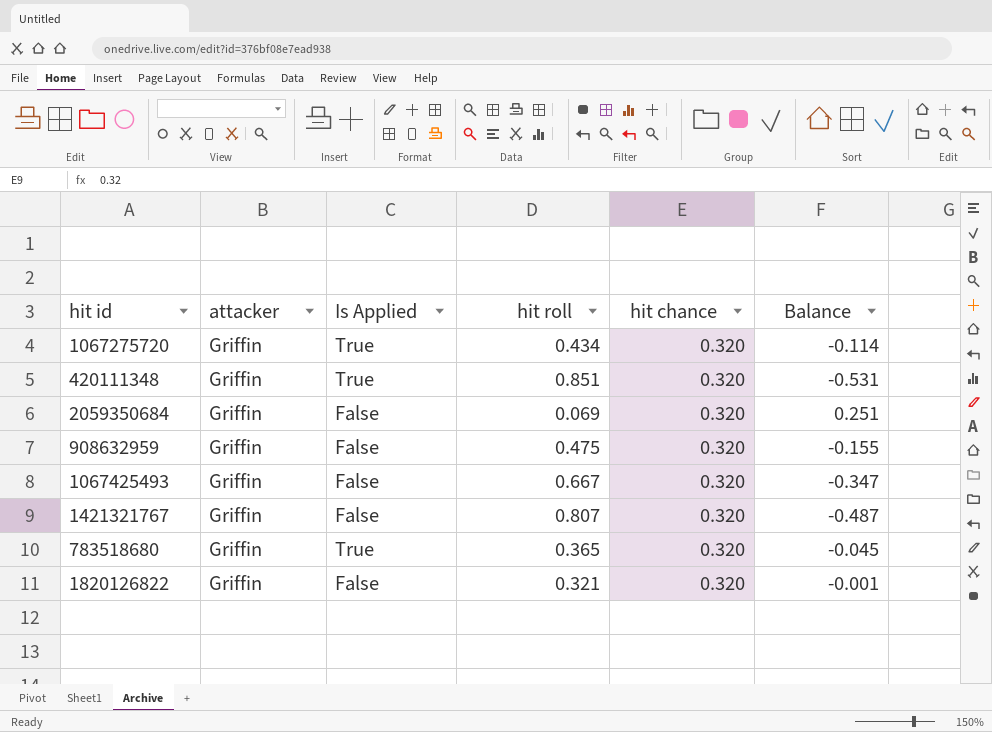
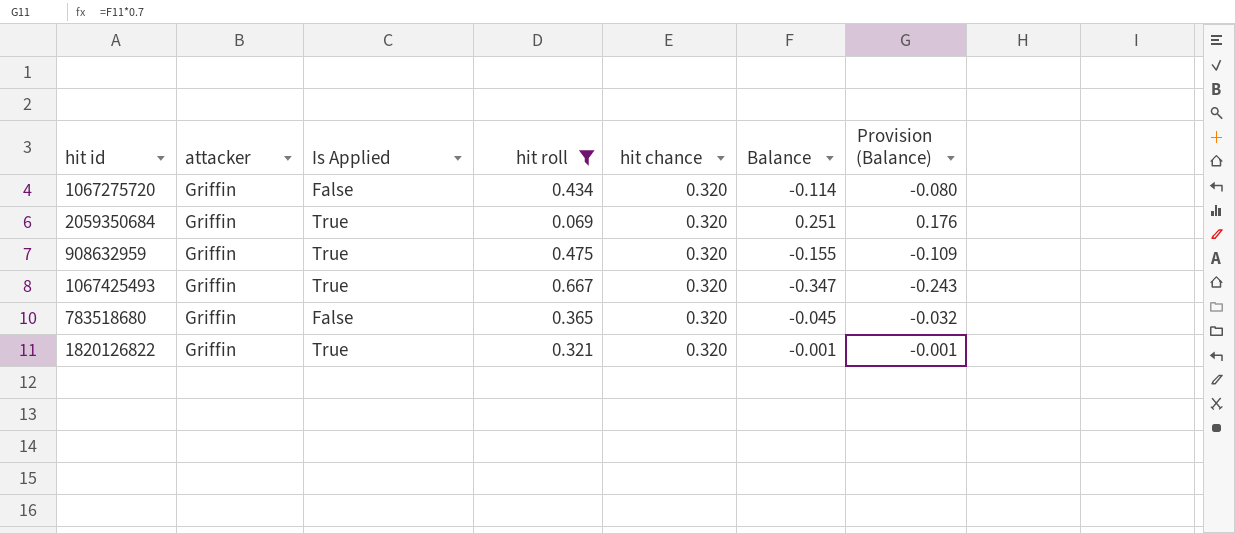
filter: none -> hit roll <= 0.667
column Provision (Balance) | formula: none -> [Balance] * 0.7
1067275720 | Is Applied: True -> False
2059350684 | Is Applied: False -> True
908632959 | Is Applied: False -> True
1067425493 | Is Applied: False -> True
783518680 | Is Applied: True -> False
1820126822 | Is Applied: False -> True

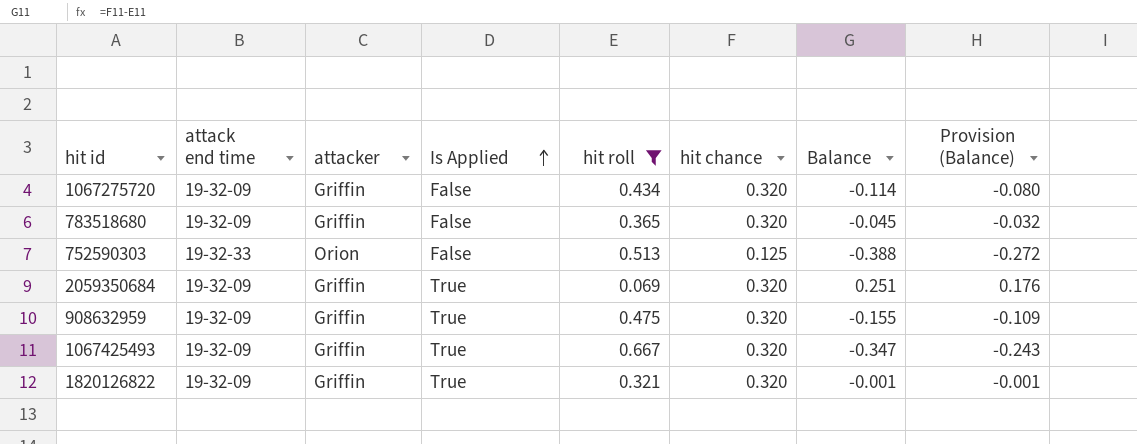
row order: none -> Is Applied ascending
column attack end time | position: none -> 2
row 752590303: none -> 19-32-33 | Orion | False | 0.513 | 0.125 | -0.388 | -0.272

